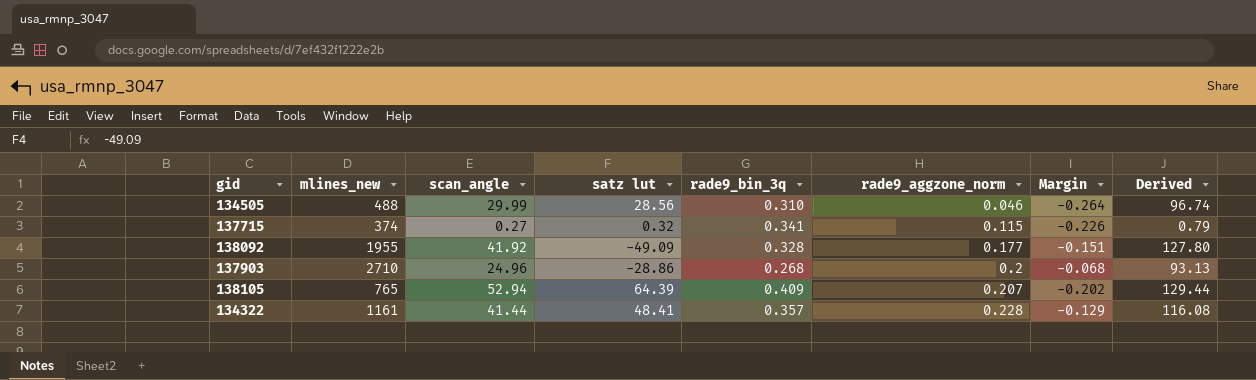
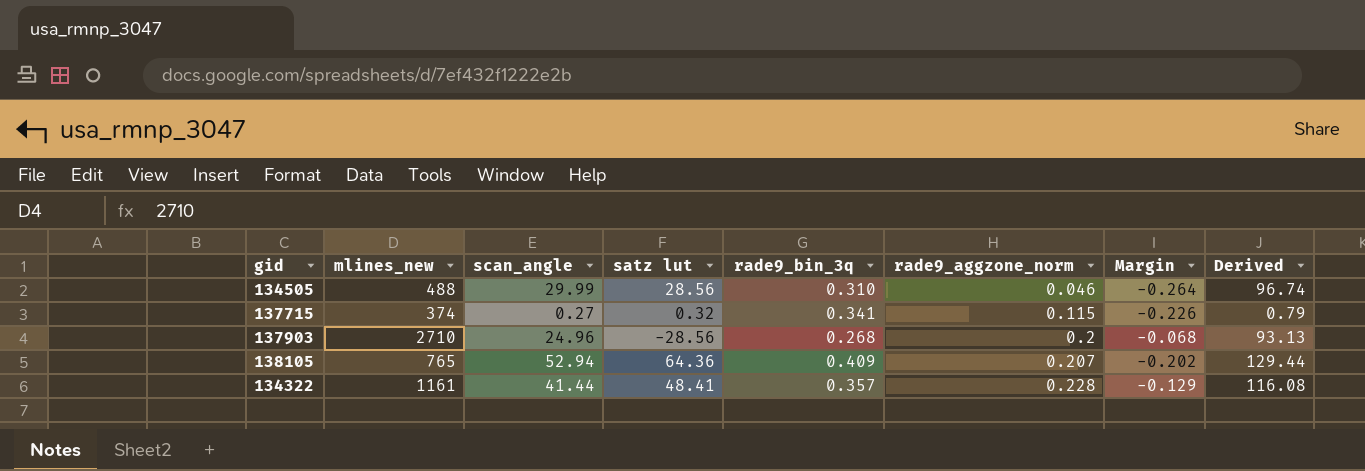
row 138092: 1955 | 41.92 | -49.09 | 0.328 | 0.177 | -0.151 | 127.80 -> none
137903 | satz lut: -28.86 -> -28.56
138105 | satz lut: 64.39 -> 64.36

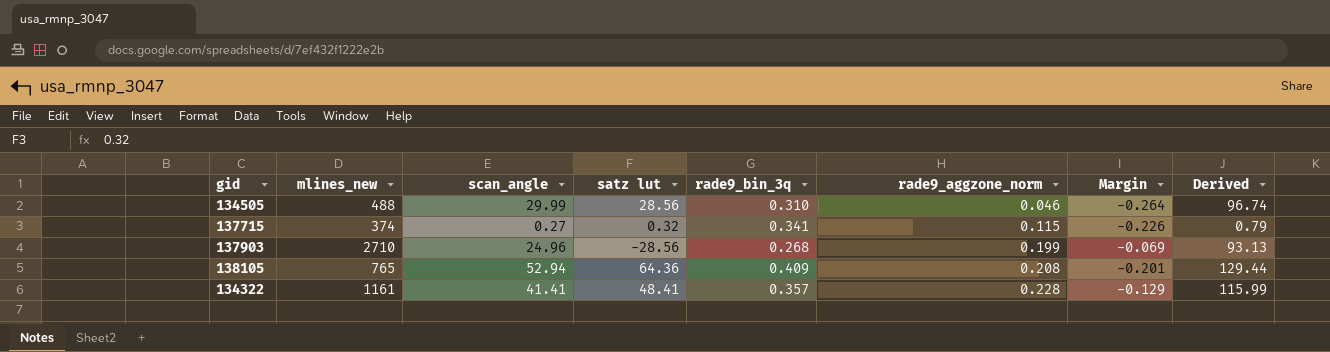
137903 | rade9_aggzone_norm: 0.2 -> 0.199
137903 | Margin: -0.068 -> -0.069
138105 | rade9_aggzone_norm: 0.207 -> 0.208
138105 | Margin: -0.202 -> -0.201
134322 | scan_angle: 41.44 -> 41.41
134322 | Derived: 116.08 -> 115.99

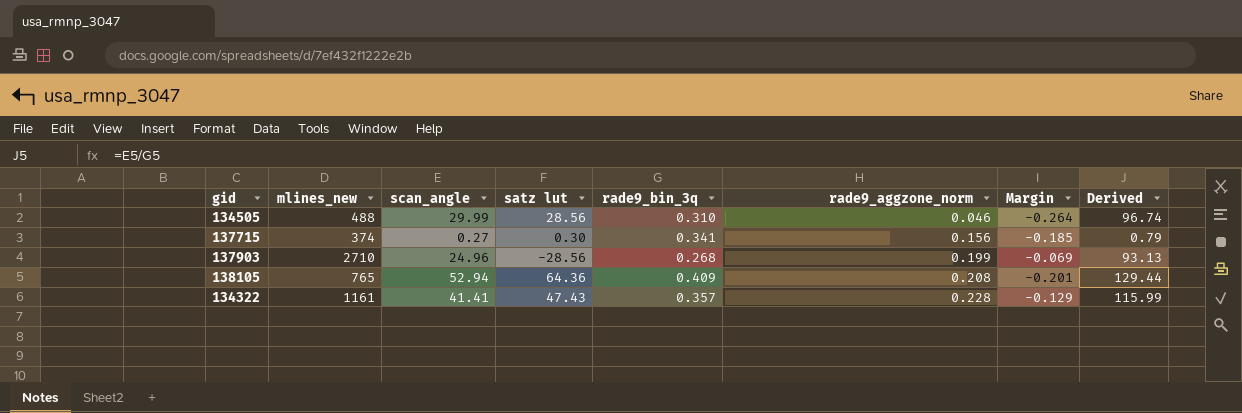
137715 | satz lut: 0.32 -> 0.30
137715 | rade9_aggzone_norm: 0.115 -> 0.156
137715 | Margin: -0.226 -> -0.185
134322 | satz lut: 48.41 -> 47.43

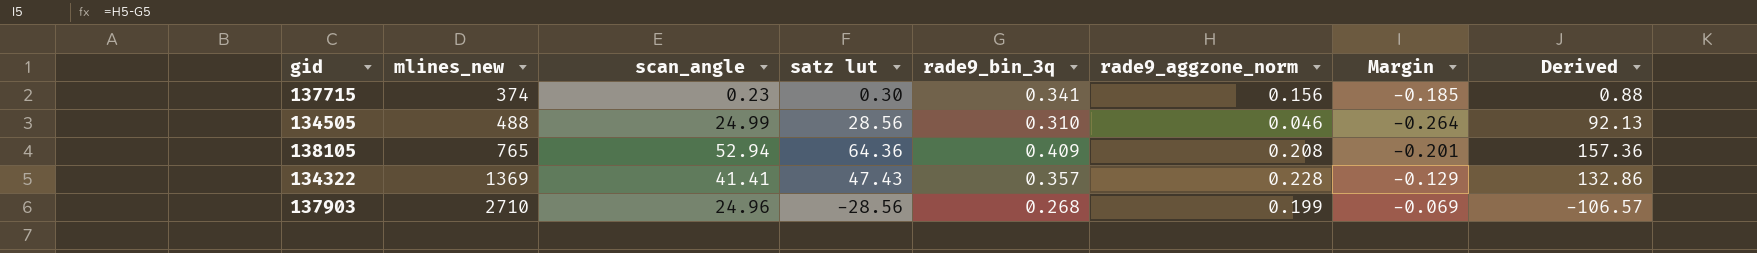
row order: rade9_aggzone_norm ascending -> mlines_new ascending
column Derived | formula: [scan_angle] / [rade9_bin_3q] -> [satz lut] / [rade9_bin_3q]
137715 | scan_angle: 0.27 -> 0.23
134505 | scan_angle: 29.99 -> 24.99
134322 | mlines_new: 1161 -> 1369

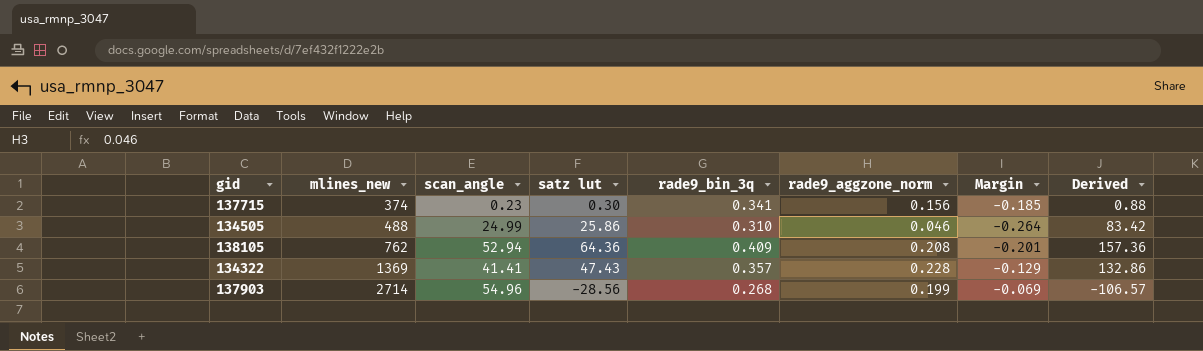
134505 | satz lut: 28.56 -> 25.86
134505 | Derived: 92.13 -> 83.42
138105 | mlines_new: 765 -> 762
137903 | mlines_new: 2710 -> 2714
137903 | scan_angle: 24.96 -> 54.96

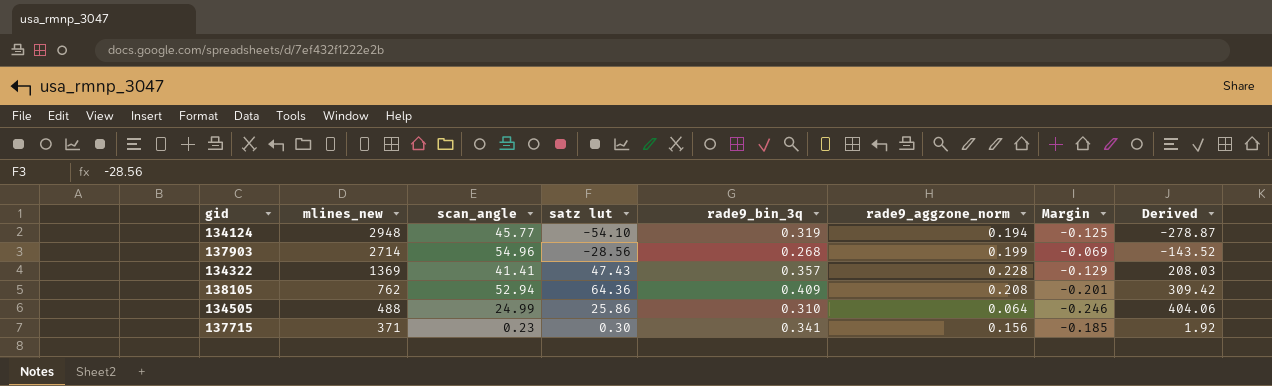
row order: mlines_new ascending -> mlines_new descending
column Derived | formula: [satz lut] / [rade9_bin_3q] -> [satz lut] / [rade9_aggzone_norm]
row 134124: none -> 2948 | 45.77 | -54.10 | 0.319 | 0.194 | -0.125 | -278.87
134505 | rade9_aggzone_norm: 0.046 -> 0.064
134505 | Margin: -0.264 -> -0.246
137715 | mlines_new: 374 -> 371

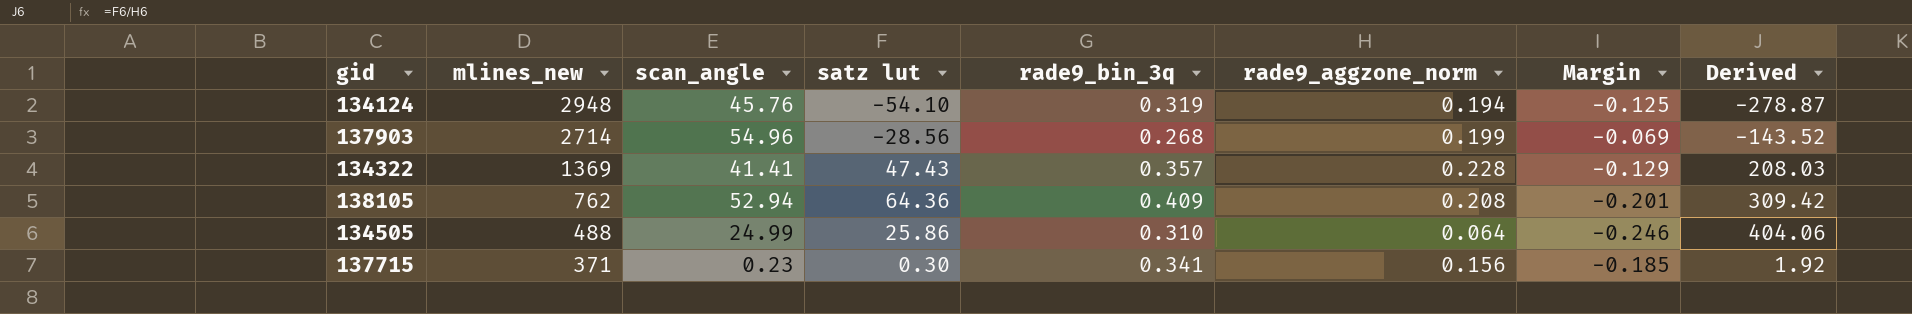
134124 | scan_angle: 45.77 -> 45.76

